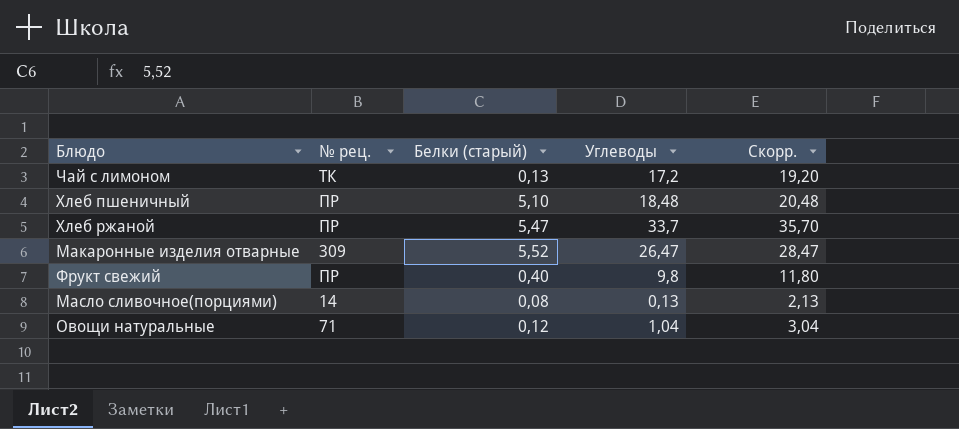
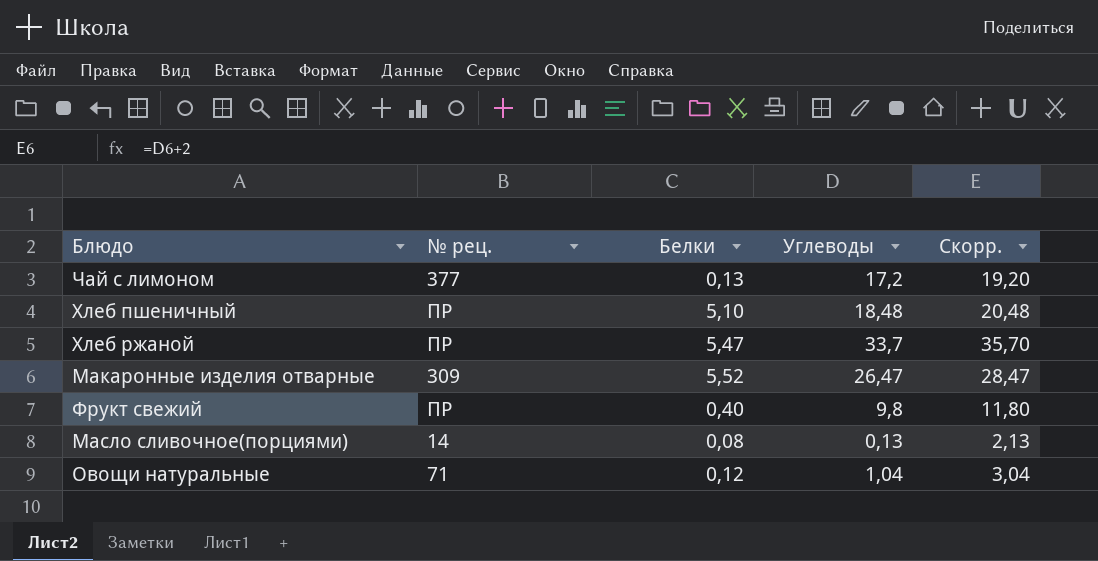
column name: Белки (старый) -> Белки
Чай с лимоном | № рец.: ТК -> 377

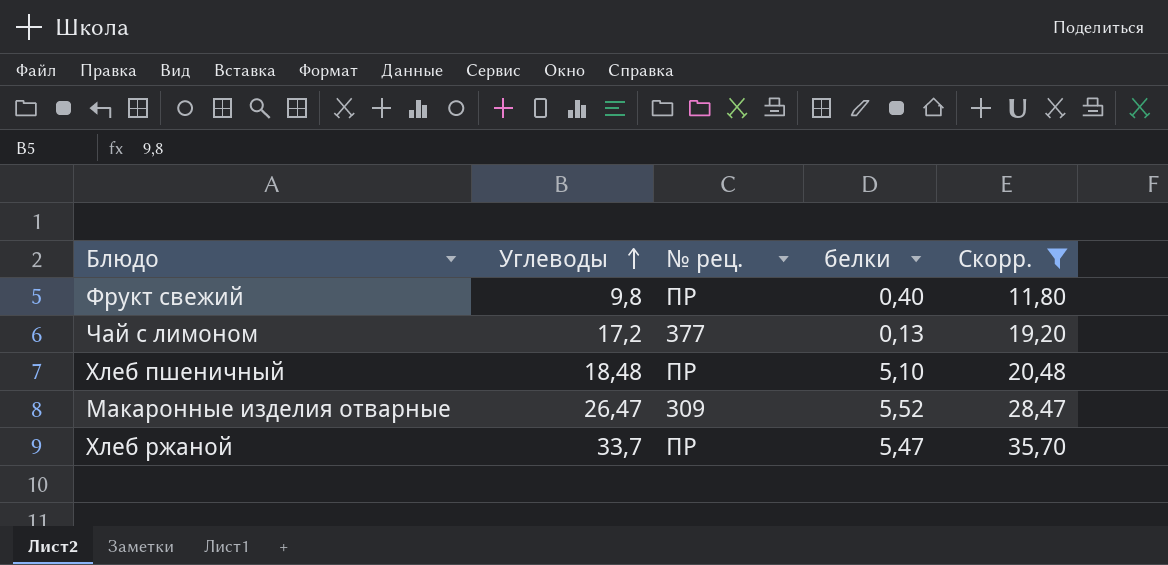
filter: none -> Скорр. >= 11,80
row order: none -> Углеводы ascending
column Углеводы | position: 4 -> 2
column name: Белки -> белки

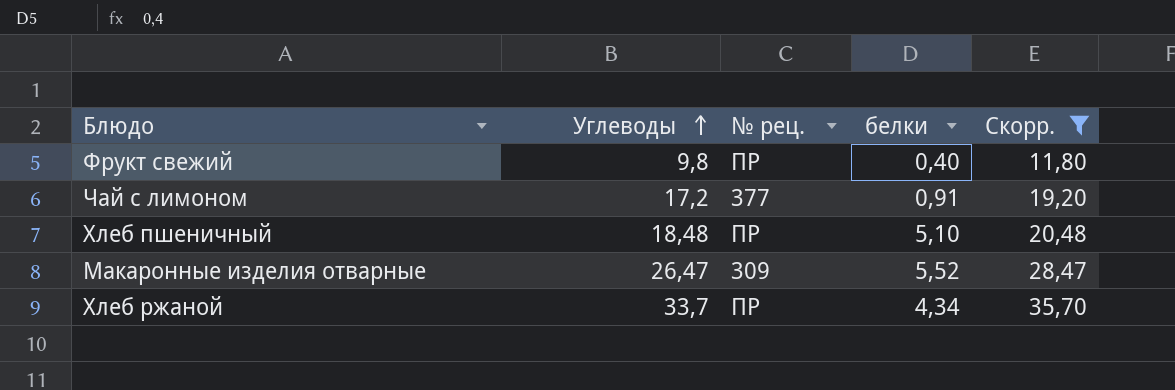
Чай с лимоном | белки: 0,13 -> 0,91
Хлеб ржаной | белки: 5,47 -> 4,34

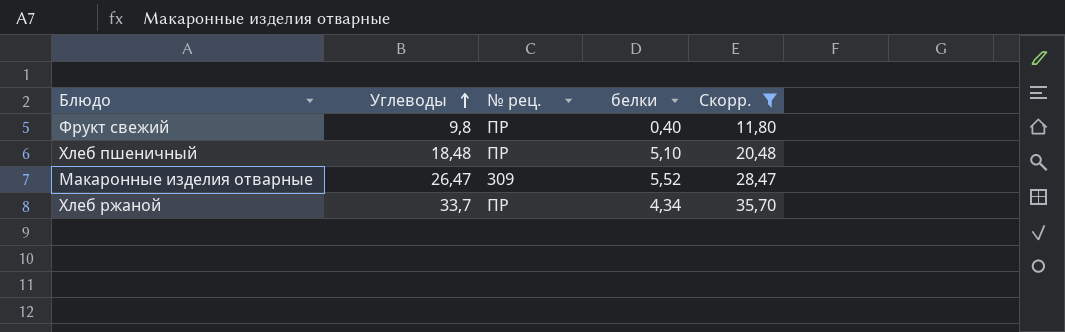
row Чай с лимоном: 17,2 | 377 | 0,91 | 19,20 -> none

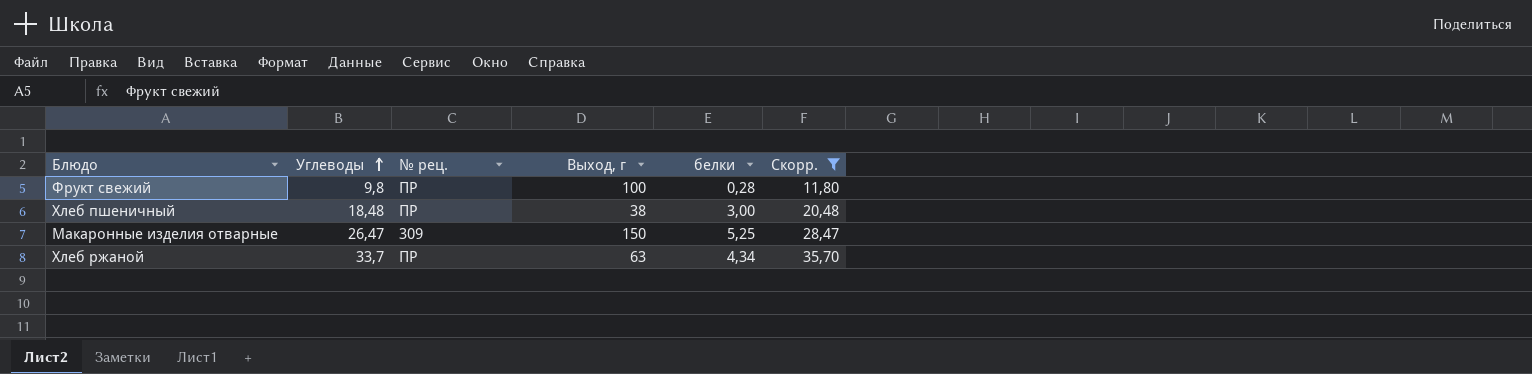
column Выход, г | position: none -> 4
Фрукт свежий | белки: 0,40 -> 0,28
Хлеб пшеничный | белки: 5,10 -> 3,00
Макаронные изделия отварные | белки: 5,52 -> 5,25

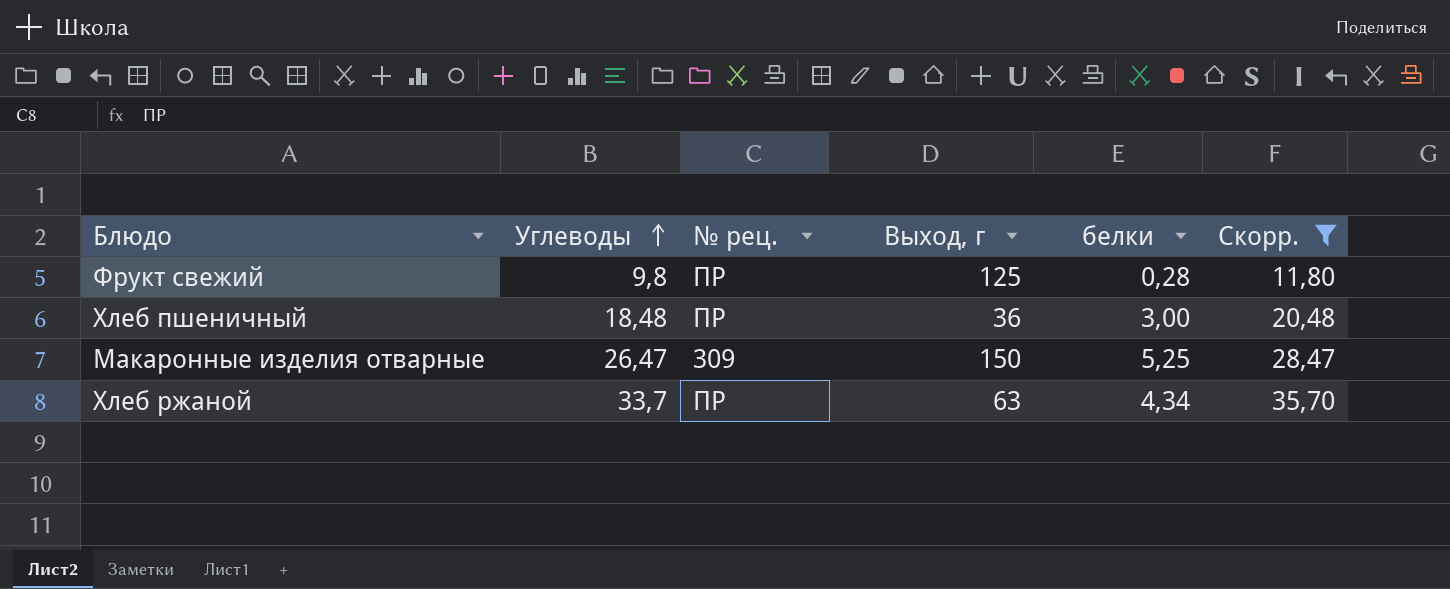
Фрукт свежий | Выход, г: 100 -> 125
Хлеб пшеничный | Выход, г: 38 -> 36

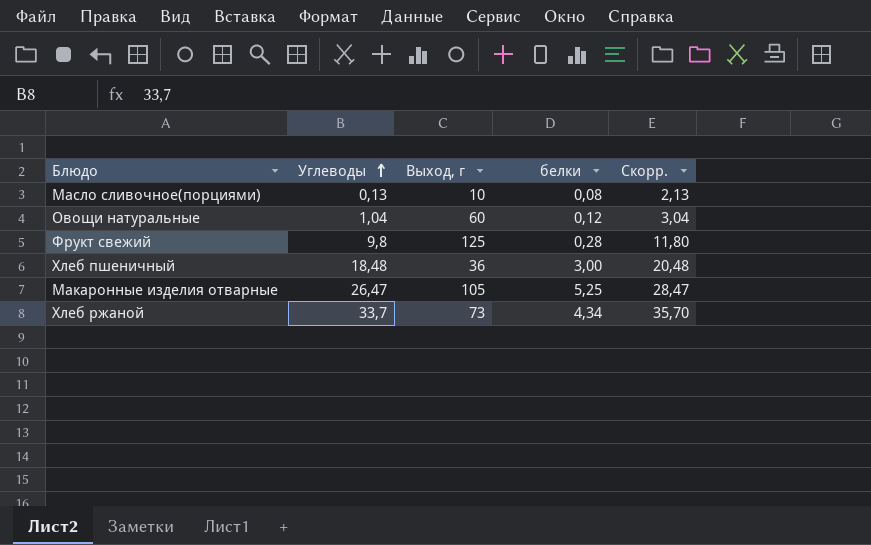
filter: Скорр. >= 11,80 -> none
column № рец. | position: 3 -> none
Макаронные изделия отварные | Выход, г: 150 -> 105
Хлеб ржаной | Выход, г: 63 -> 73

